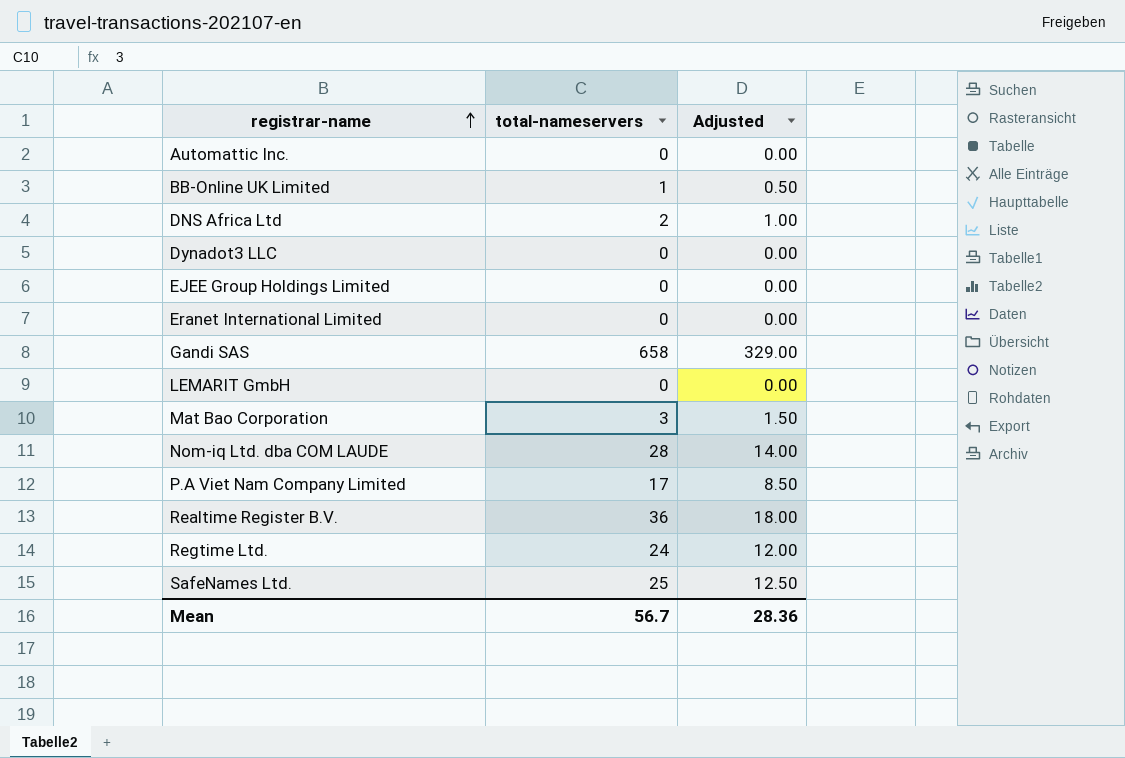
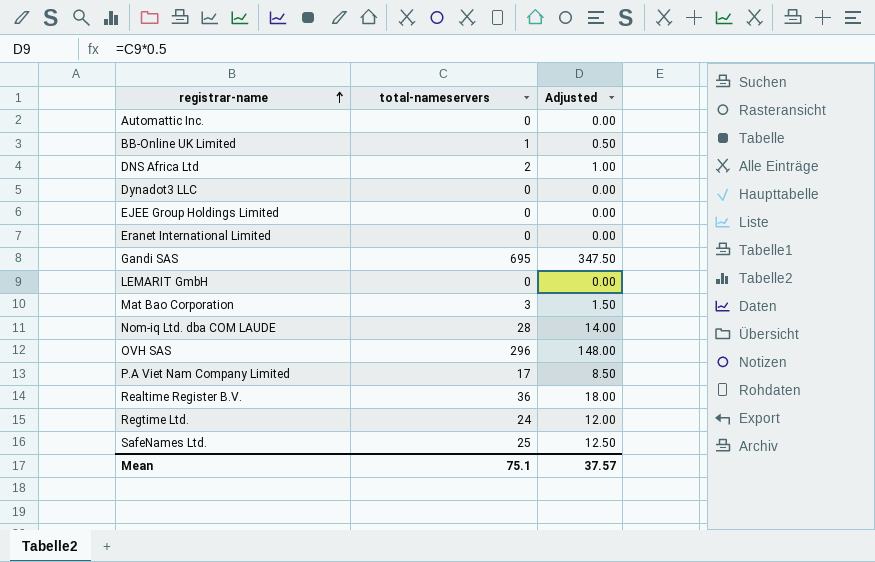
Gandi SAS | total-nameservers: 658 -> 695
Gandi SAS | Adjusted: 329.00 -> 347.50
row OVH SAS: none -> 296 | 148.00
Mean | total-nameservers: 56.7 -> 75.1
Mean | Adjusted: 28.36 -> 37.57

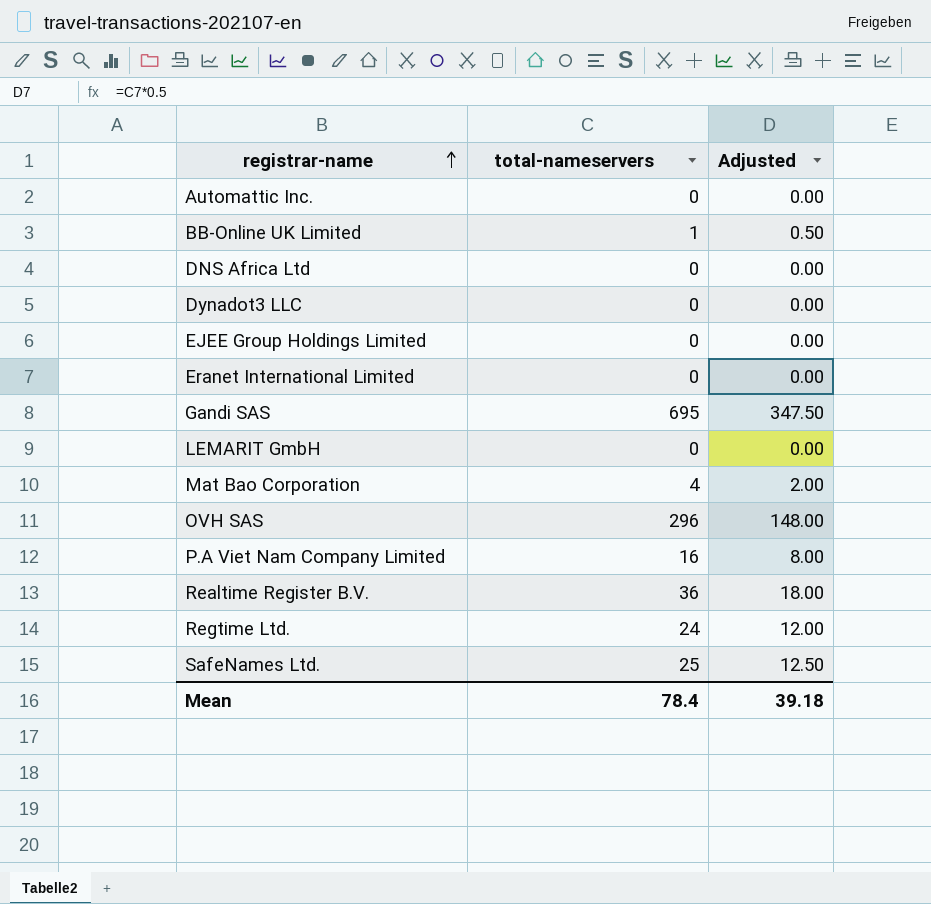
row Nom-iq Ltd. dba COM LAUDE: 28 | 14.00 -> none
DNS Africa Ltd | total-nameservers: 2 -> 0
DNS Africa Ltd | Adjusted: 1.00 -> 0.00
Mat Bao Corporation | total-nameservers: 3 -> 4
Mat Bao Corporation | Adjusted: 1.50 -> 2.00
P.A Viet Nam Company Limited | total-nameservers: 17 -> 16
P.A Viet Nam Company Limited | Adjusted: 8.50 -> 8.00
Mean | total-nameservers: 75.1 -> 78.4
Mean | Adjusted: 37.57 -> 39.18

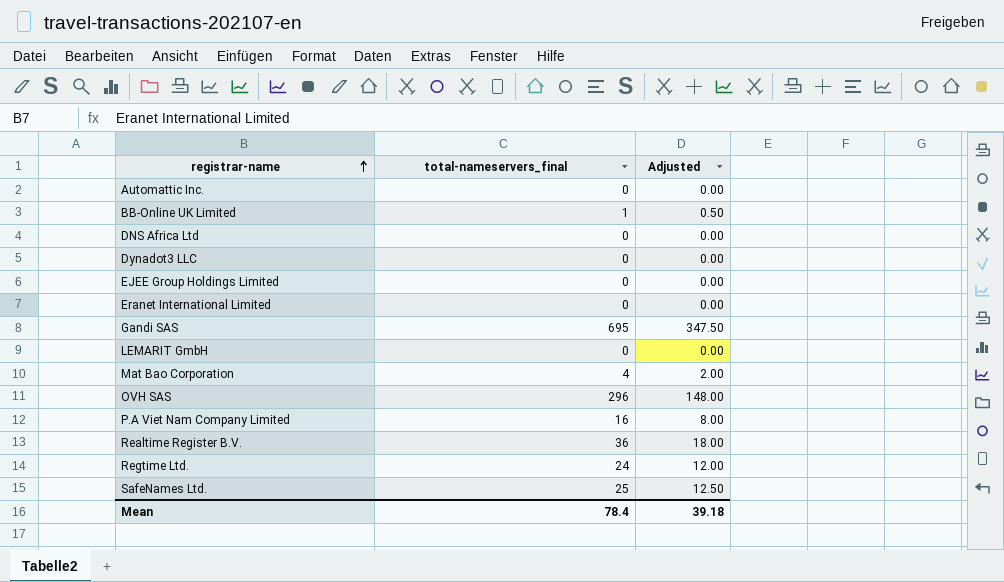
column name: total-nameservers -> total-nameservers_final

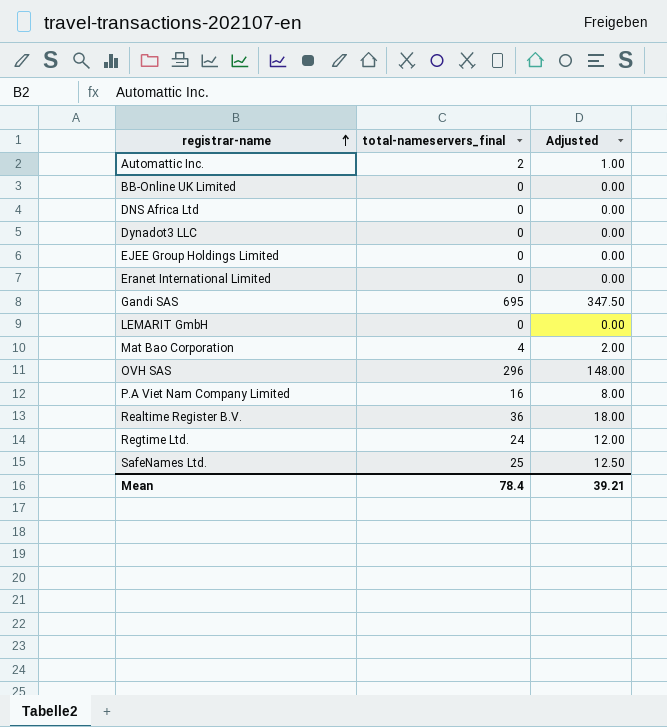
Automattic Inc. | total-nameservers_final: 0 -> 2
Automattic Inc. | Adjusted: 0.00 -> 1.00
BB-Online UK Limited | total-nameservers_final: 1 -> 0
BB-Online UK Limited | Adjusted: 0.50 -> 0.00
Mean | Adjusted: 39.18 -> 39.21

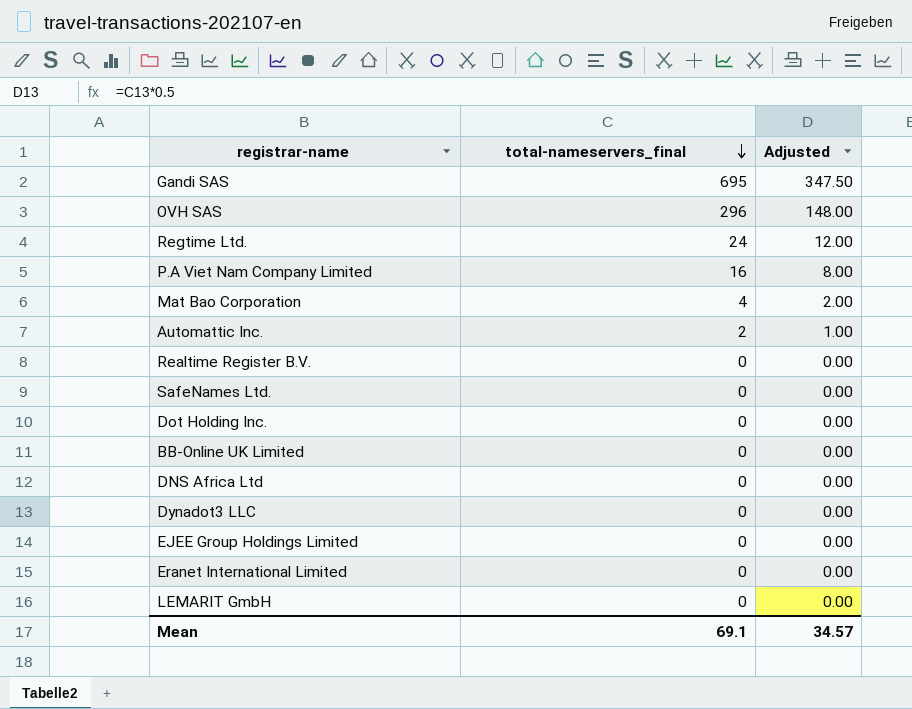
row order: registrar-name ascending -> total-nameservers_final descending
Realtime Register B.V. | total-nameservers_final: 36 -> 0
Realtime Register B.V. | Adjusted: 18.00 -> 0.00
SafeNames Ltd. | total-nameservers_final: 25 -> 0
SafeNames Ltd. | Adjusted: 12.50 -> 0.00
row Dot Holding Inc.: none -> 0 | 0.00
Mean | total-nameservers_final: 78.4 -> 69.1
Mean | Adjusted: 39.21 -> 34.57

